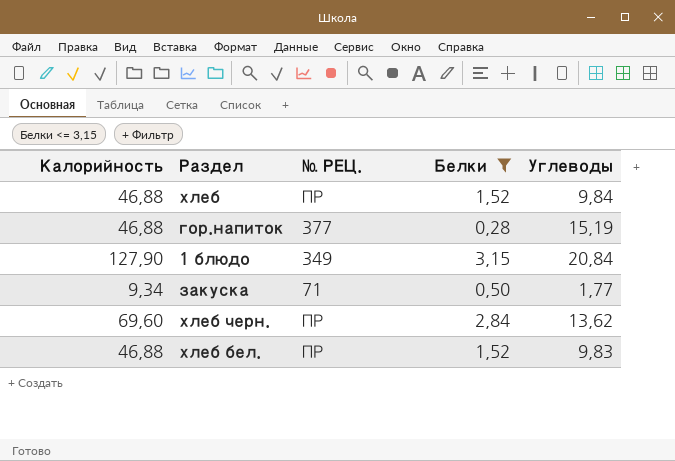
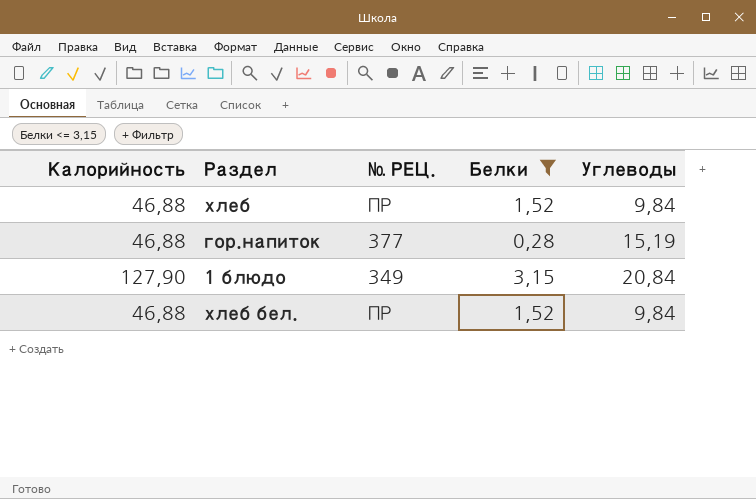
row закуска: 9,34 | 71 | 0,50 | 1,77 -> none
row хлеб черн.: 69,60 | ПР | 2,84 | 13,62 -> none
хлеб бел. | Углеводы: 9,83 -> 9,84

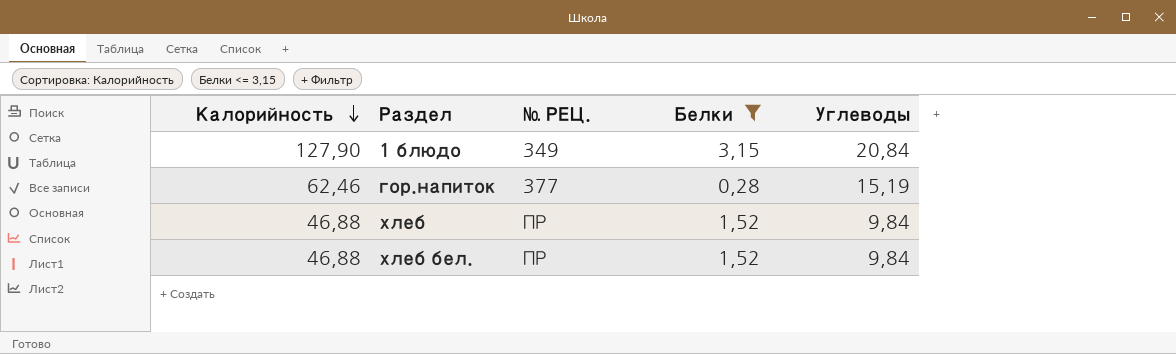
row order: none -> Калорийность descending
гор.напиток | Калорийность: 46,88 -> 62,46

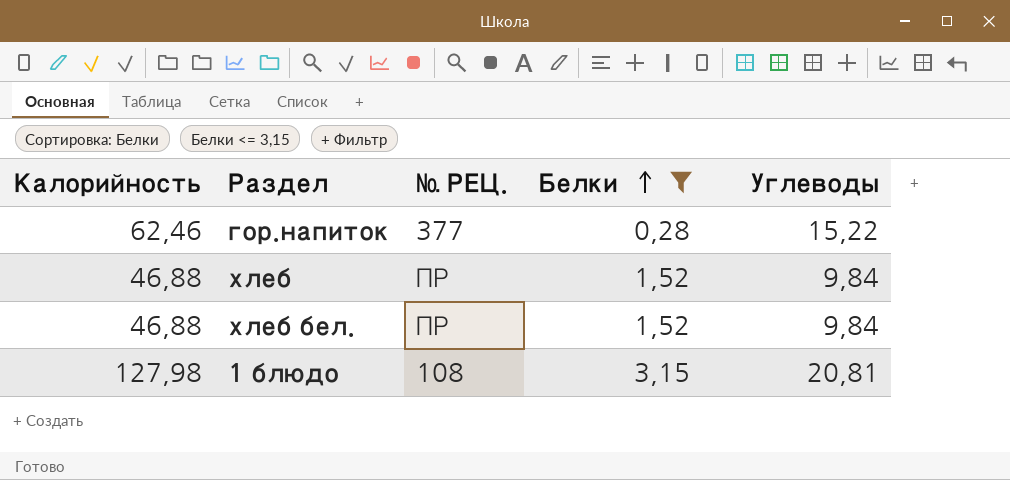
row order: Калорийность descending -> Белки ascending
гор.напиток | Углеводы: 15,19 -> 15,22
1 блюдо | Калорийность: 127,90 -> 127,98
1 блюдо | № РЕЦ.: 349 -> 108
1 блюдо | Углеводы: 20,84 -> 20,81

